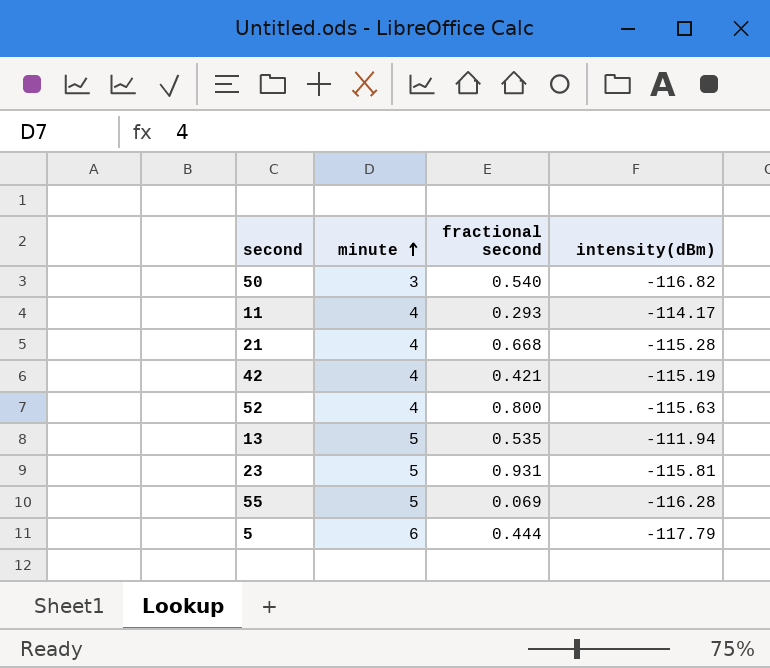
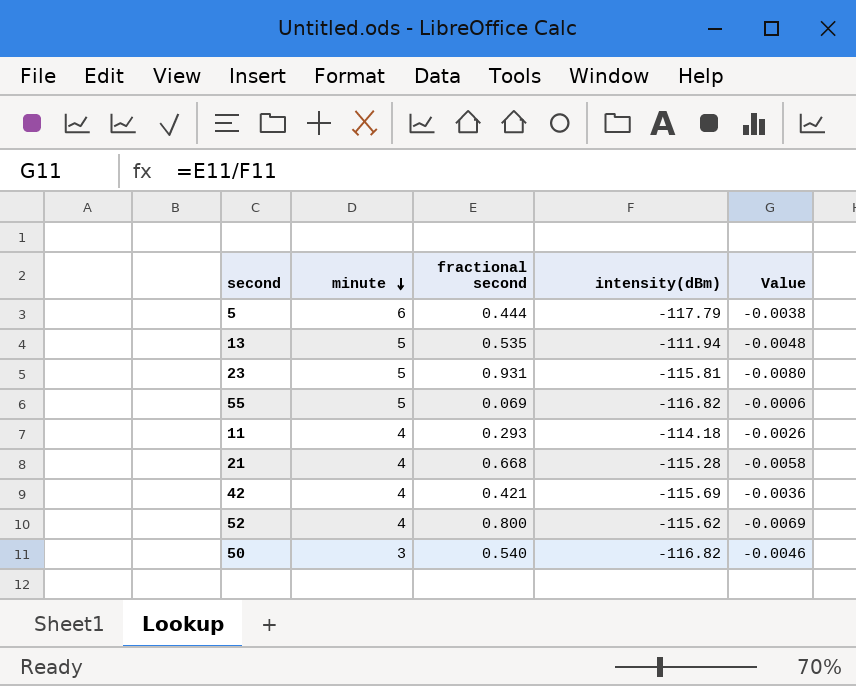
row order: minute ascending -> minute descending
column Value | formula: none -> [fractional second] / [intensity(dBm)]
55 | intensity(dBm): -116.28 -> -116.82
11 | intensity(dBm): -114.17 -> -114.18
42 | intensity(dBm): -115.19 -> -115.69
52 | intensity(dBm): -115.63 -> -115.62

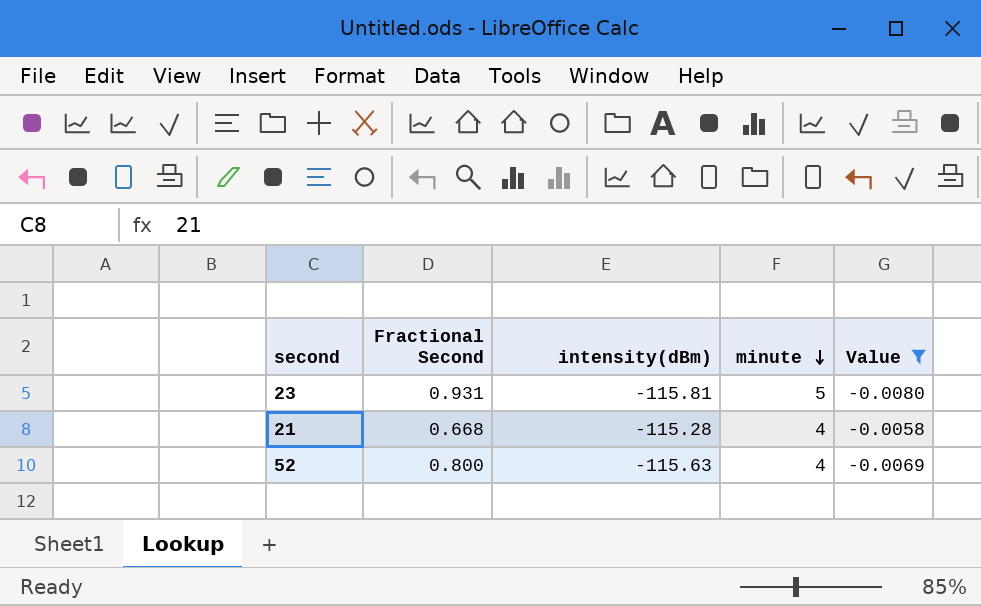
filter: none -> Value <= -0.0058
column name: fractional second -> Fractional Second
column minute | position: 2 -> 4
52 | intensity(dBm): -115.62 -> -115.63

